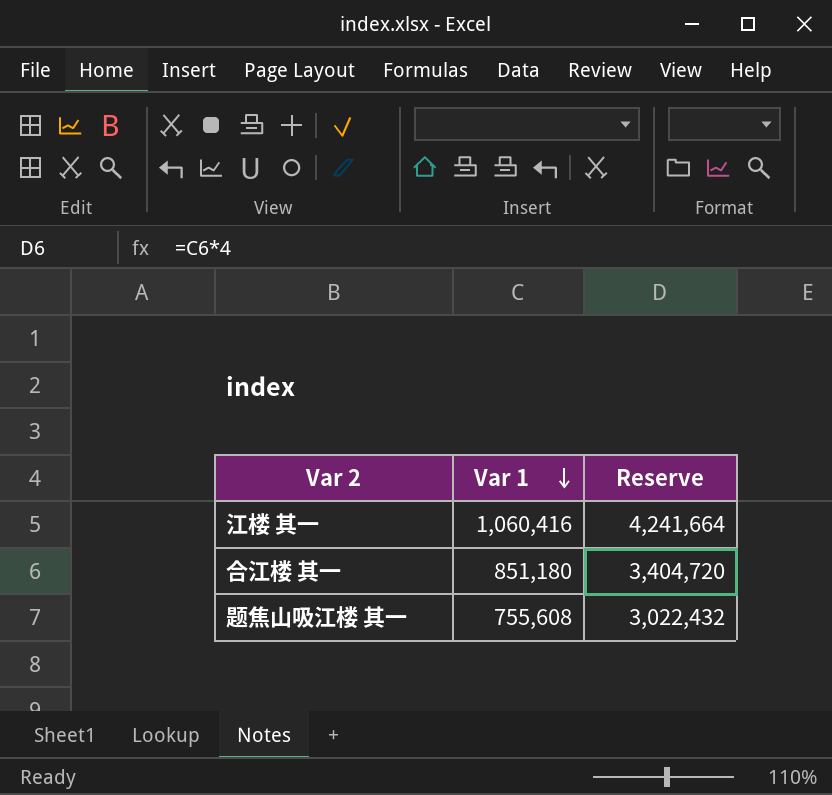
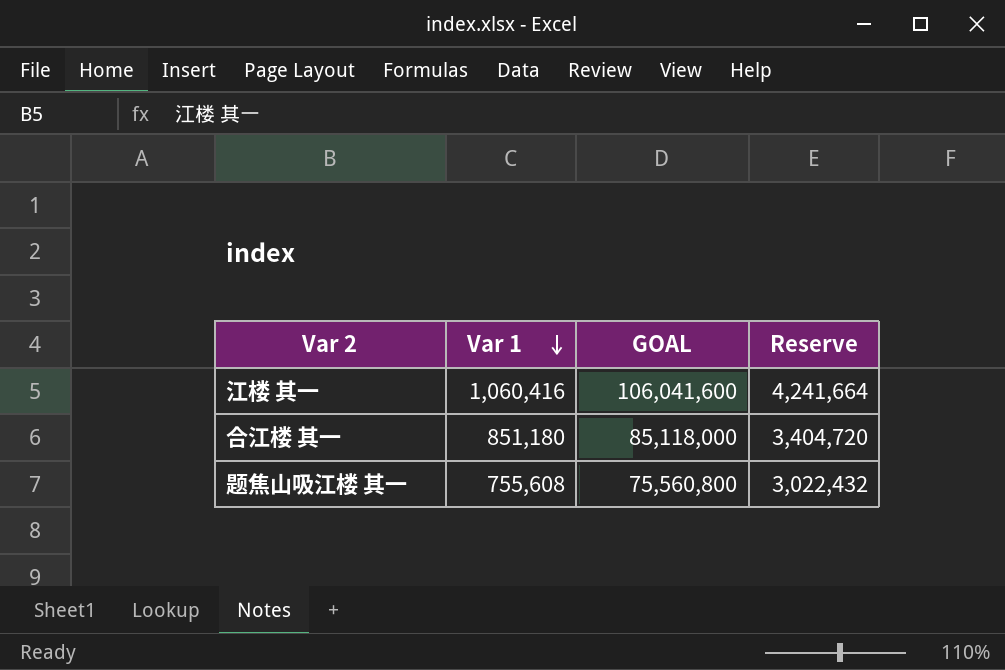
column GOAL | formula: none -> [Var 1] * 100

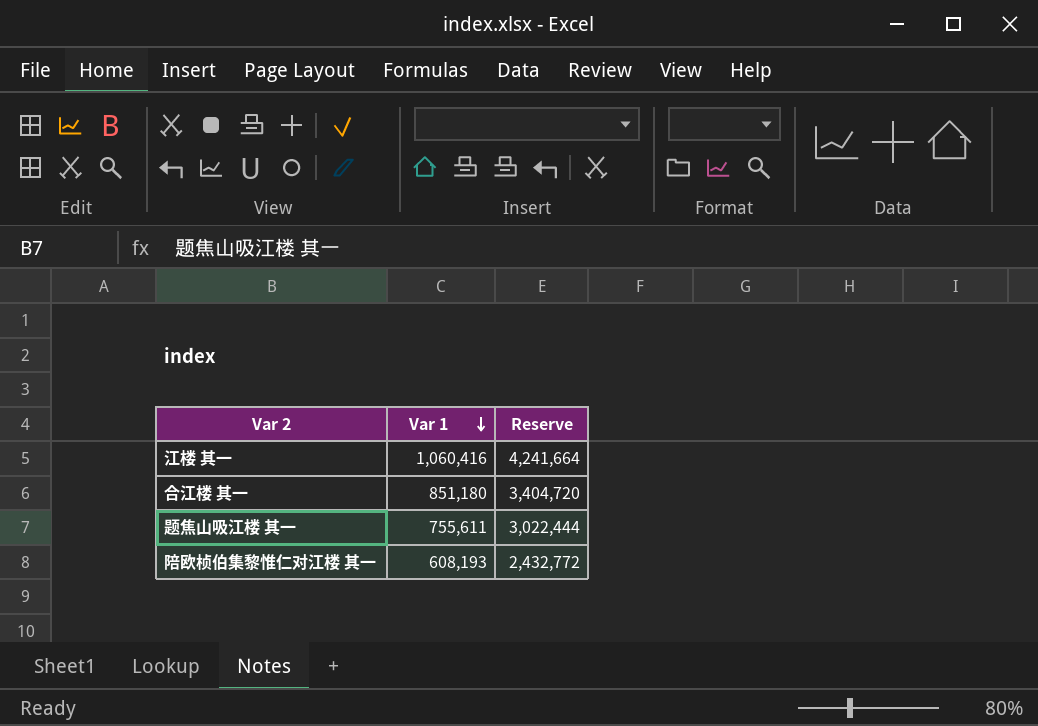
column GOAL | formula: [Var 1] * 100 -> none
题焦山吸江楼 其一 | Var 1: 755,608 -> 755,611
题焦山吸江楼 其一 | Reserve: 3,022,432 -> 3,022,444
row 陪欧桢伯集黎惟仁对江楼 其一: none -> 608,193 | 2,432,772

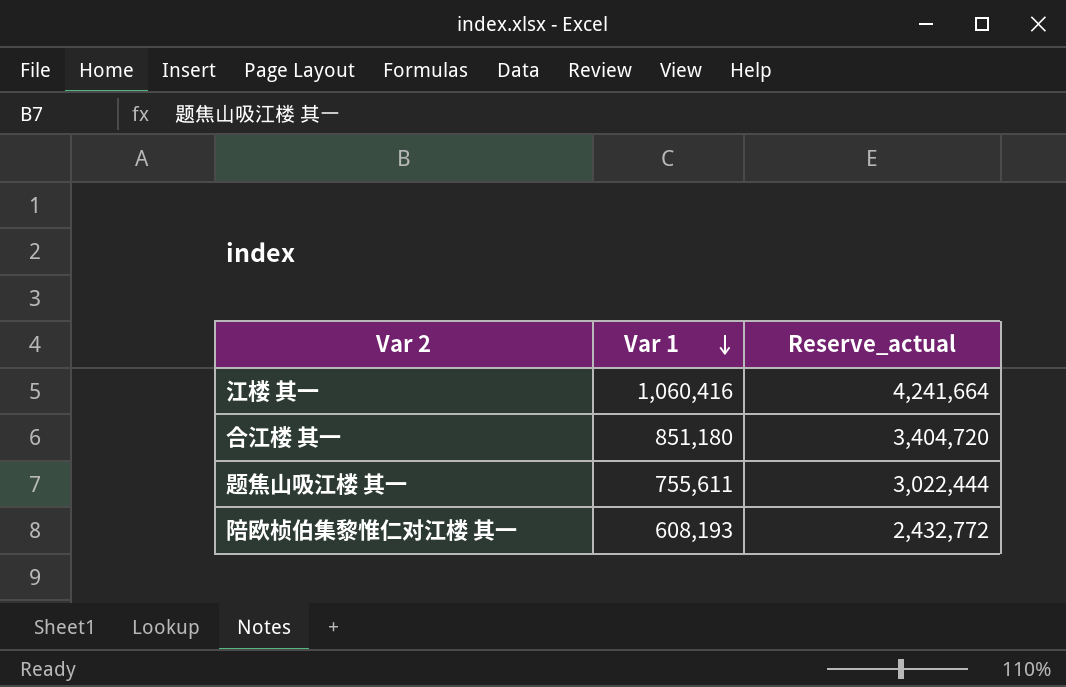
column name: Reserve -> Reserve_actual

